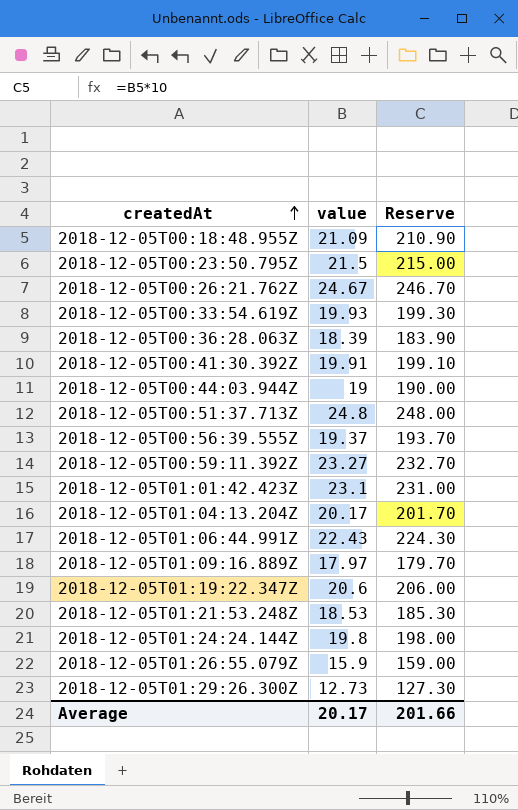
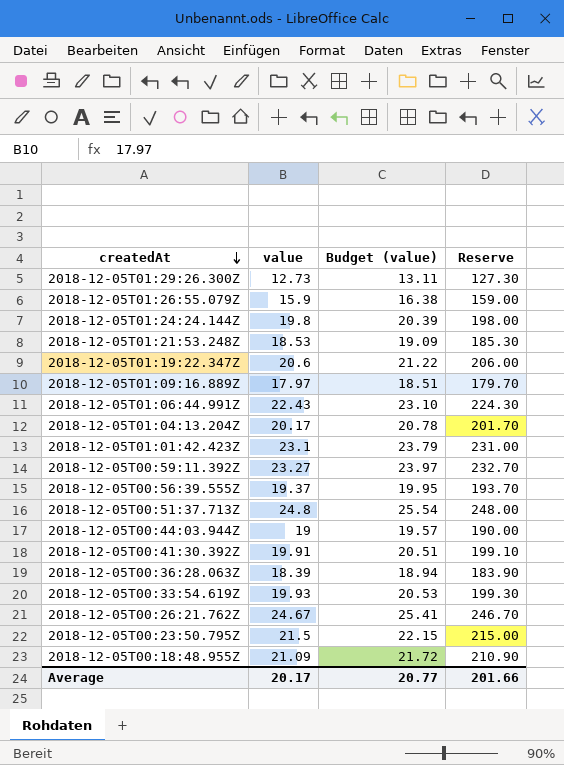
row order: createdAt ascending -> createdAt descending
column Budget (value) | formula: none -> [value] * 1.03

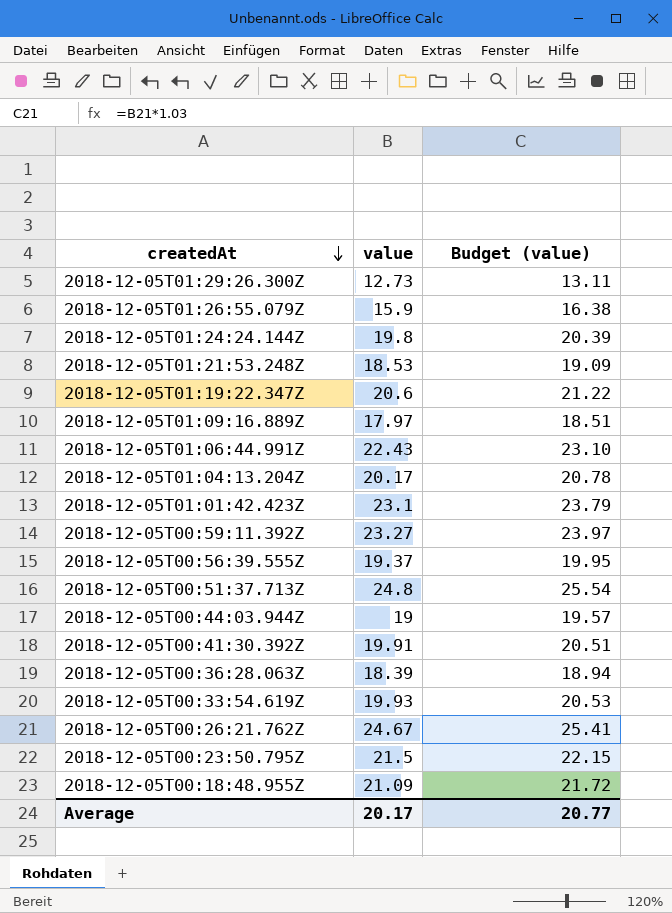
column Reserve | formula: [value] * 10 -> none

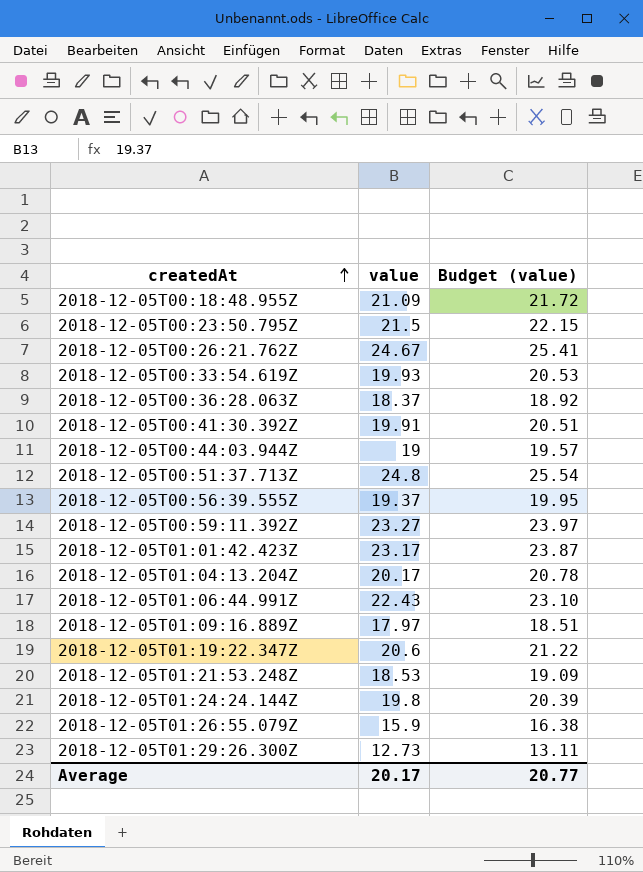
row order: createdAt descending -> createdAt ascending
2018-12-05T00:36:28.063Z | value: 18.39 -> 18.37
2018-12-05T00:36:28.063Z | Budget (value): 18.94 -> 18.92
2018-12-05T01:01:42.423Z | value: 23.1 -> 23.17
2018-12-05T01:01:42.423Z | Budget (value): 23.79 -> 23.87

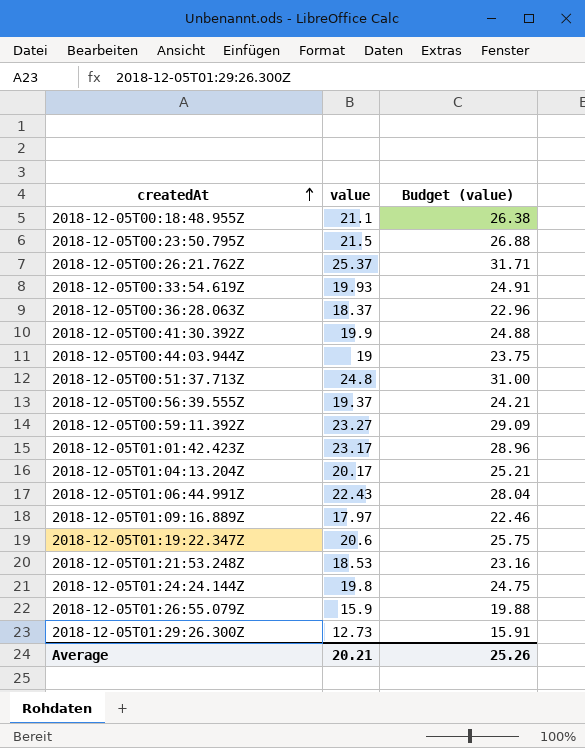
column Budget (value) | formula: [value] * 1.03 -> [value] * 1.25
2018-12-05T00:18:48.955Z | value: 21.09 -> 21.1
2018-12-05T00:26:21.762Z | value: 24.67 -> 25.37
2018-12-05T00:41:30.392Z | value: 19.91 -> 19.9
Average | value: 20.17 -> 20.21
Average | Budget (value): 20.77 -> 25.26

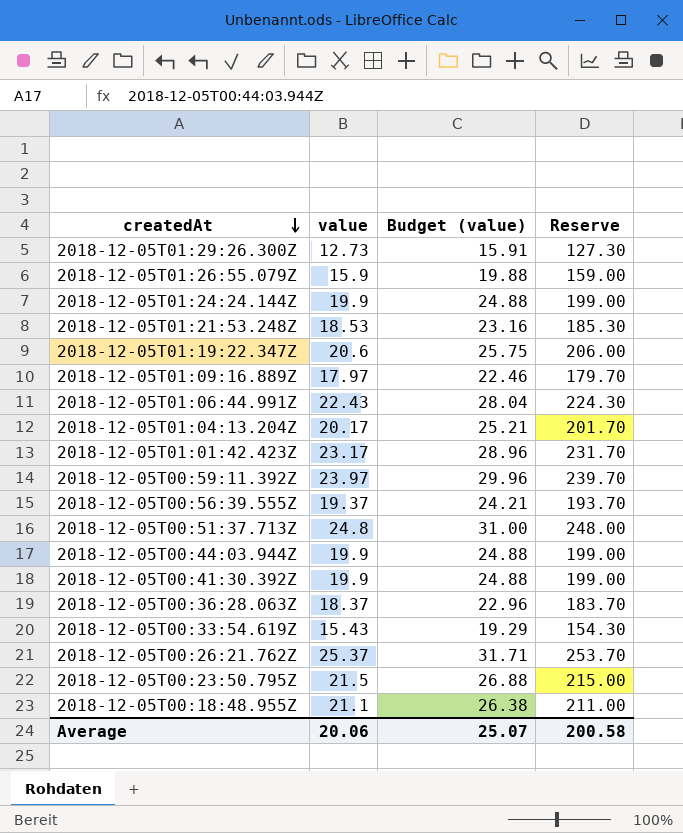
row order: createdAt ascending -> createdAt descending
column Reserve | formula: none -> [value] * 10
2018-12-05T01:24:24.144Z | value: 19.8 -> 19.9
2018-12-05T01:24:24.144Z | Budget (value): 24.75 -> 24.88
2018-12-05T00:59:11.392Z | value: 23.27 -> 23.97
2018-12-05T00:59:11.392Z | Budget (value): 29.09 -> 29.96
2018-12-05T00:44:03.944Z | value: 19 -> 19.9
2018-12-05T00:44:03.944Z | Budget (value): 23.75 -> 24.88
2018-12-05T00:33:54.619Z | value: 19.93 -> 15.43
2018-12-05T00:33:54.619Z | Budget (value): 24.91 -> 19.29
Average | value: 20.21 -> 20.06
Average | Budget (value): 25.26 -> 25.07

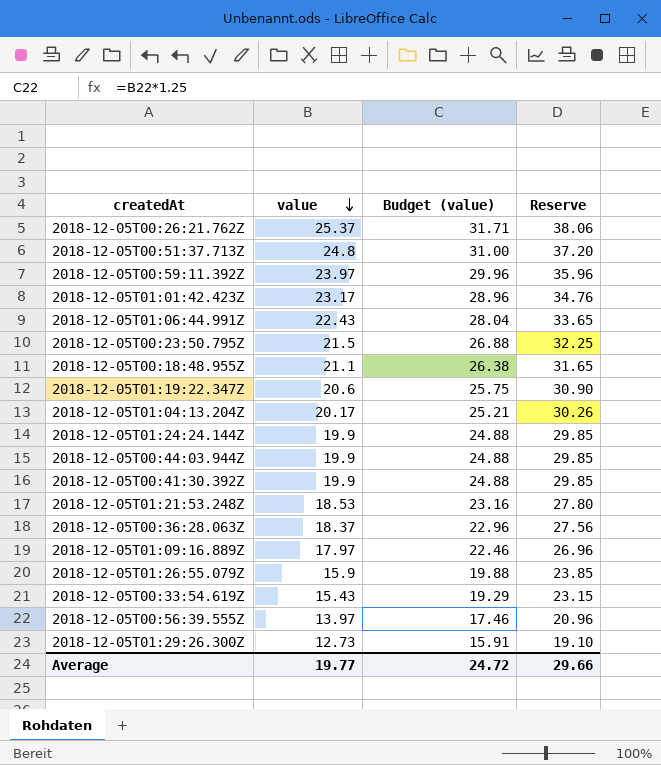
row order: createdAt descending -> value descending
column Reserve | formula: [value] * 10 -> [value] * 1.5
2018-12-05T00:56:39.555Z | value: 19.37 -> 13.97
2018-12-05T00:56:39.555Z | Budget (value): 24.21 -> 17.46
Average | value: 20.06 -> 19.77
Average | Budget (value): 25.07 -> 24.72
Average | Reserve: 200.58 -> 29.66

